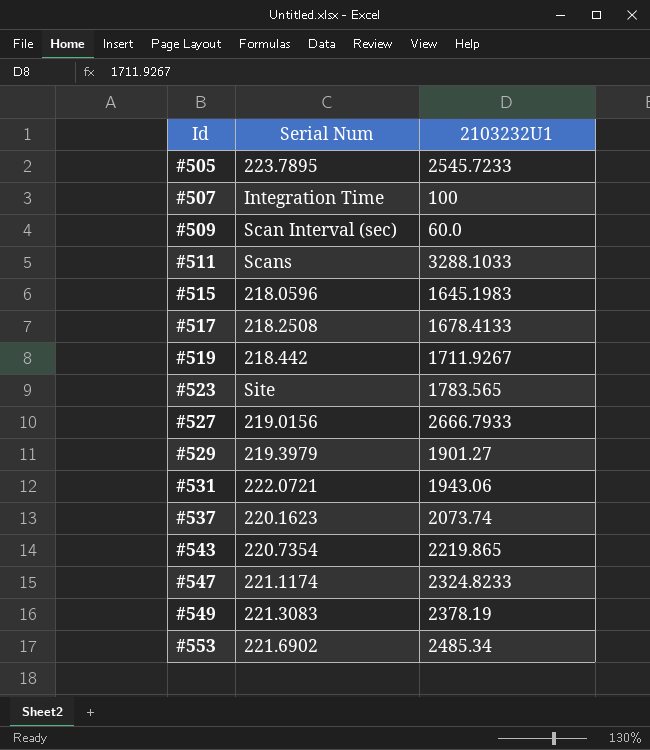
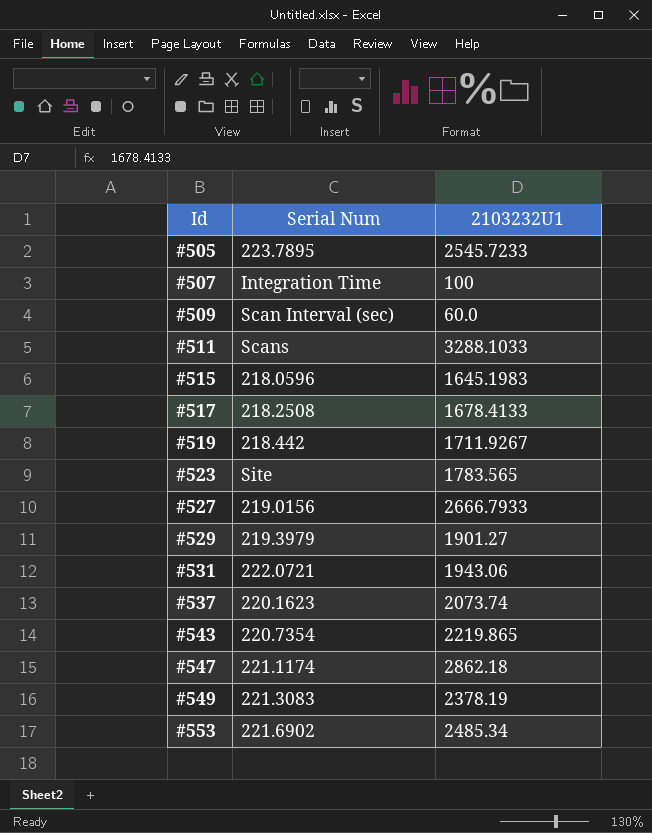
#547 | 2103232U1: 2324.8233 -> 2862.18

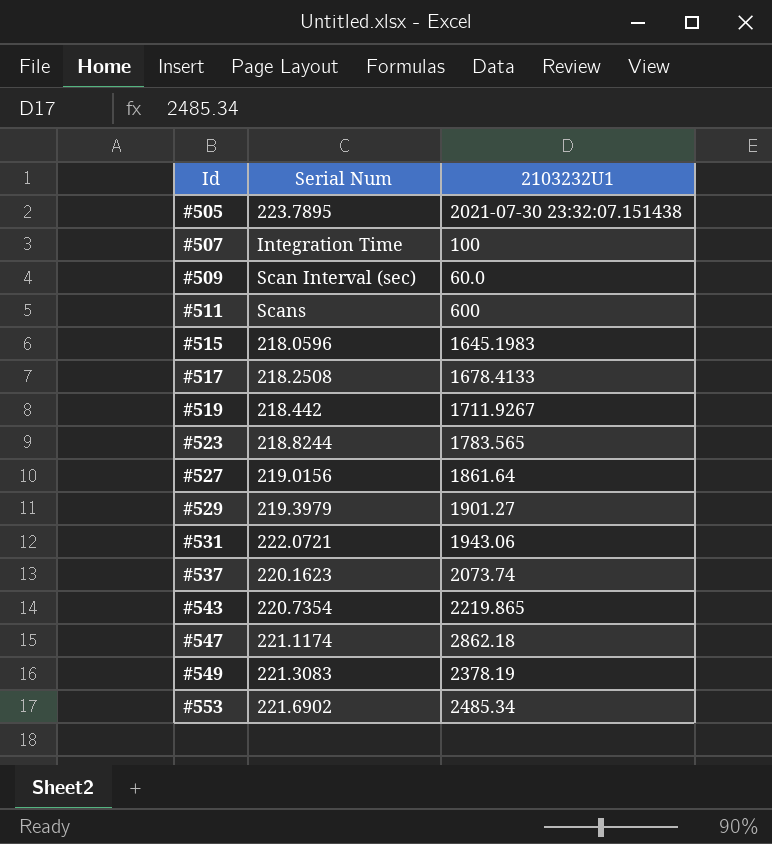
#505 | 2103232U1: 2545.7233 -> 2021-07-30 23:32:07.151438
#511 | 2103232U1: 3288.1033 -> 600
#523 | Serial Num: Site -> 218.8244
#527 | 2103232U1: 2666.7933 -> 1861.64

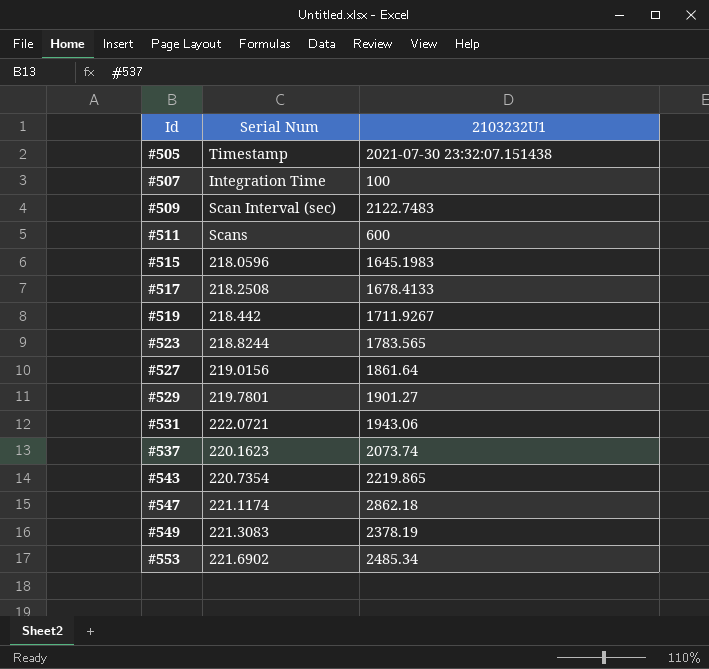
#505 | Serial Num: 223.7895 -> Timestamp
#509 | 2103232U1: 60.0 -> 2122.7483
#529 | Serial Num: 219.3979 -> 219.7801

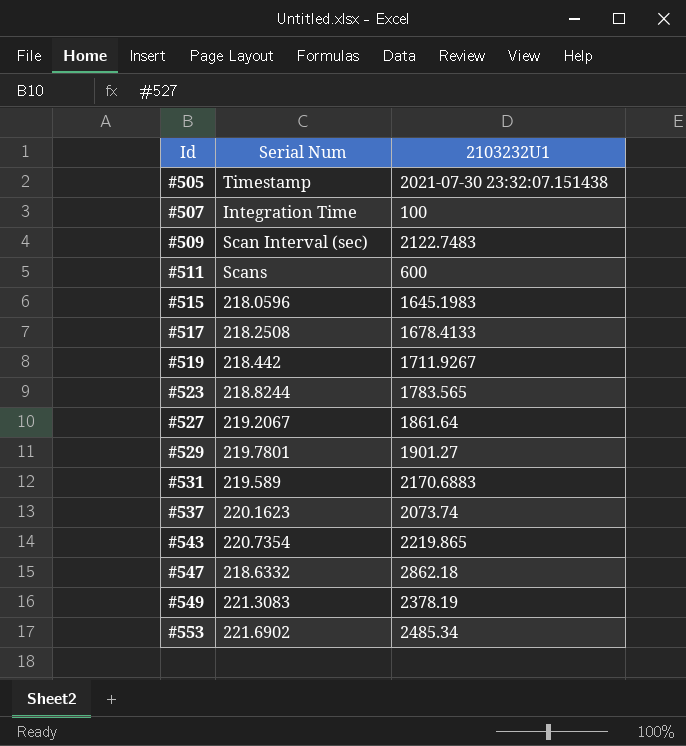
#527 | Serial Num: 219.0156 -> 219.2067
#531 | Serial Num: 222.0721 -> 219.589
#531 | 2103232U1: 1943.06 -> 2170.6883
#547 | Serial Num: 221.1174 -> 218.6332

